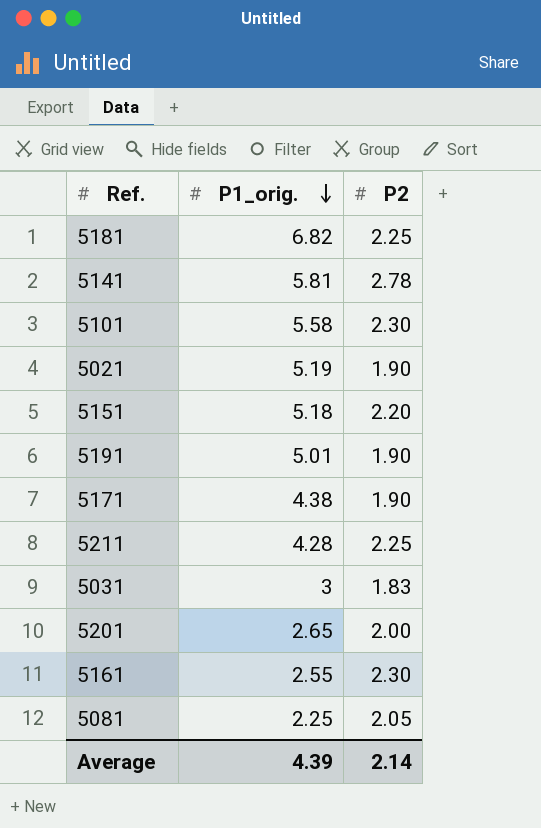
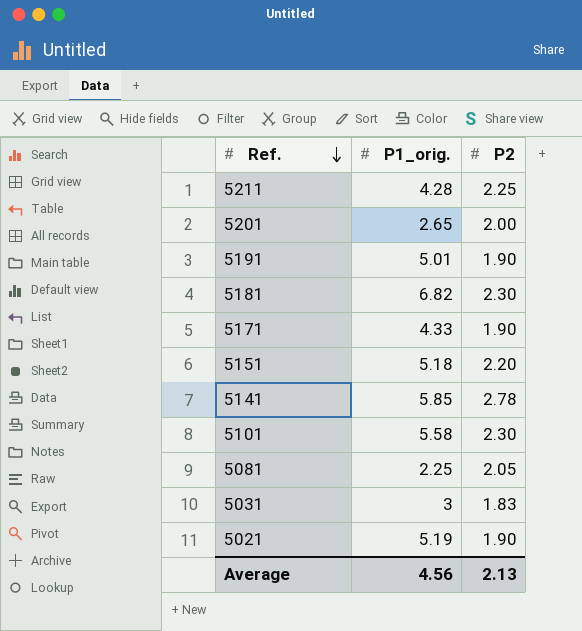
row order: P1_orig. descending -> Ref. descending
row 5161: 2.55 | 2.30 -> none
5181 | P2: 2.25 -> 2.30
5171 | P1_orig.: 4.38 -> 4.33
5141 | P1_orig.: 5.81 -> 5.85
Average | P1_orig.: 4.39 -> 4.56
Average | P2: 2.14 -> 2.13

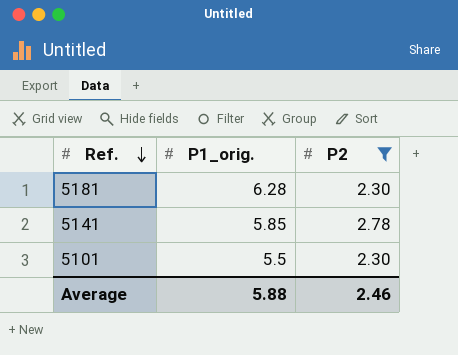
filter: none -> P2 >= 2.30
5181 | P1_orig.: 6.82 -> 6.28
5101 | P1_orig.: 5.58 -> 5.5
Average | P1_orig.: 4.56 -> 5.88
Average | P2: 2.13 -> 2.46

